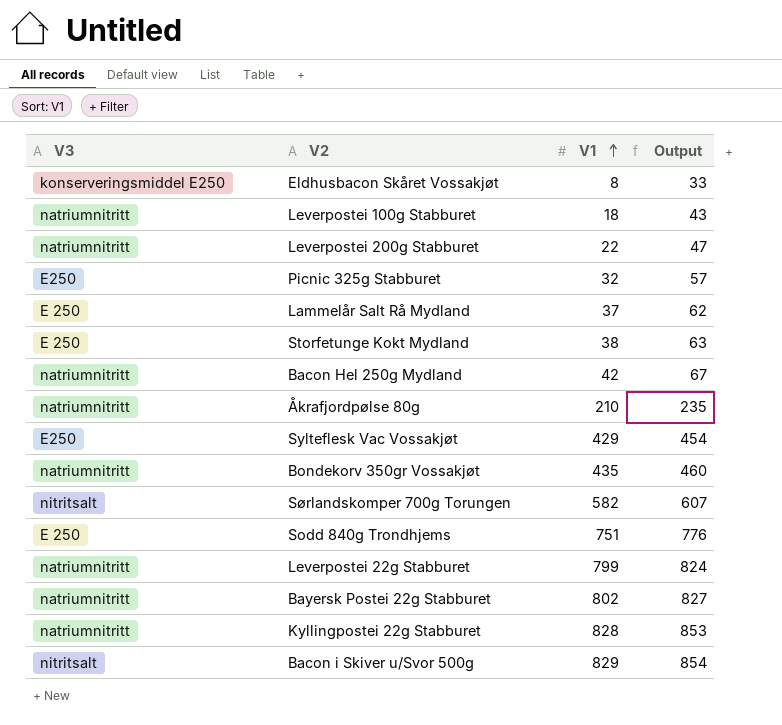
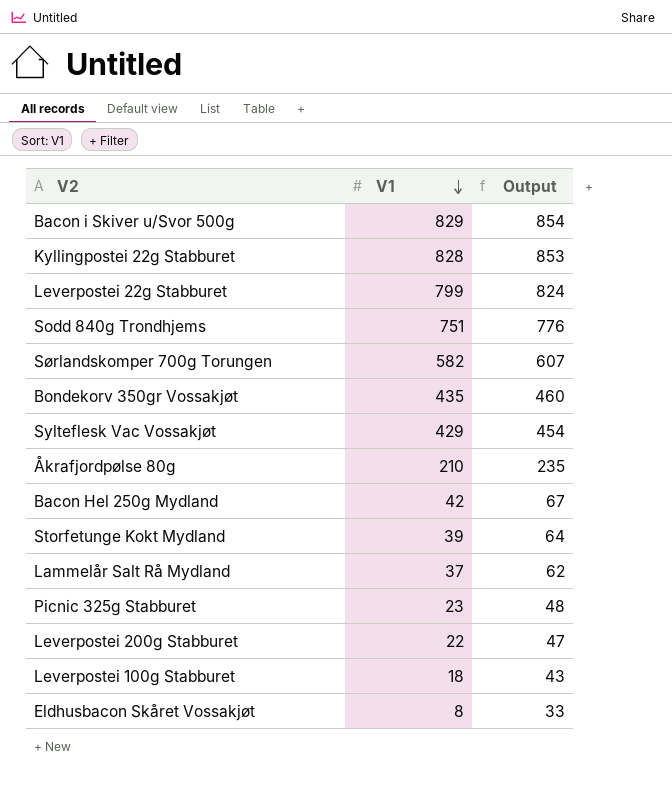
row order: V1 ascending -> V1 descending
column V3 | position: 1 -> none
row Bayersk Postei 22g Stabburet: natriumnitritt | 802 | 827 -> none
Storfetunge Kokt Mydland | V1: 38 -> 39
Storfetunge Kokt Mydland | Output: 63 -> 64
Picnic 325g Stabburet | V1: 32 -> 23
Picnic 325g Stabburet | Output: 57 -> 48

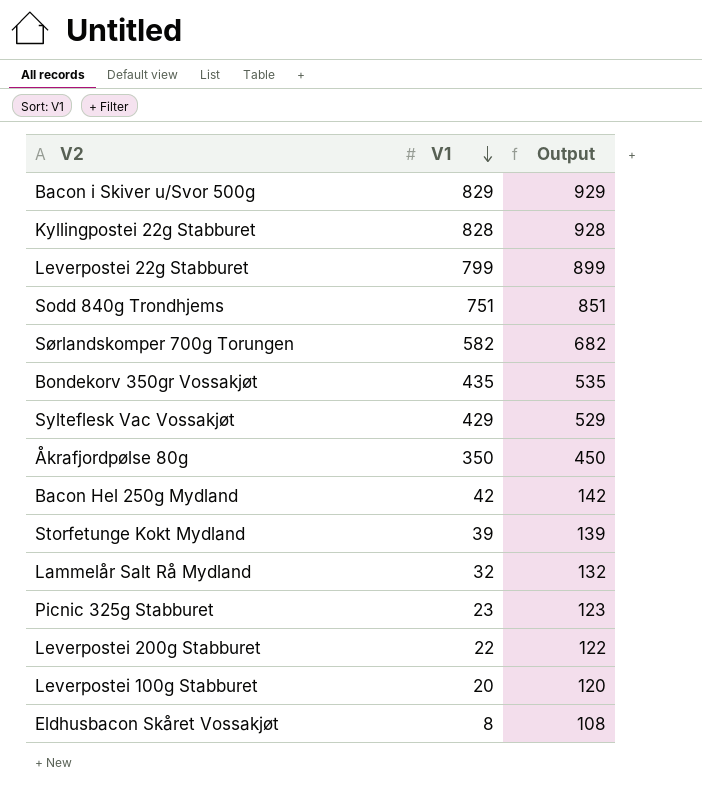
column Output | formula: [V1] + 25 -> [V1] + 100
Åkrafjordpølse 80g | V1: 210 -> 350
Lammelår Salt Rå Mydland | V1: 37 -> 32
Leverpostei 100g Stabburet | V1: 18 -> 20

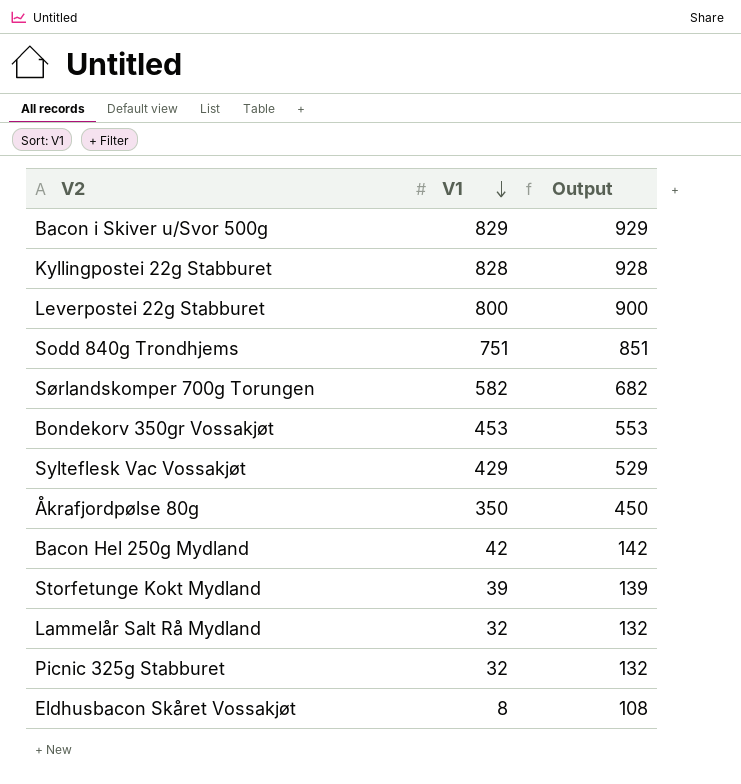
row Leverpostei 200g Stabburet: 22 | 122 -> none
row Leverpostei 100g Stabburet: 20 | 120 -> none
Leverpostei 22g Stabburet | V1: 799 -> 800
Leverpostei 22g Stabburet | Output: 899 -> 900
Bondekorv 350gr Vossakjøt | V1: 435 -> 453
Bondekorv 350gr Vossakjøt | Output: 535 -> 553
Picnic 325g Stabburet | V1: 23 -> 32
Picnic 325g Stabburet | Output: 123 -> 132

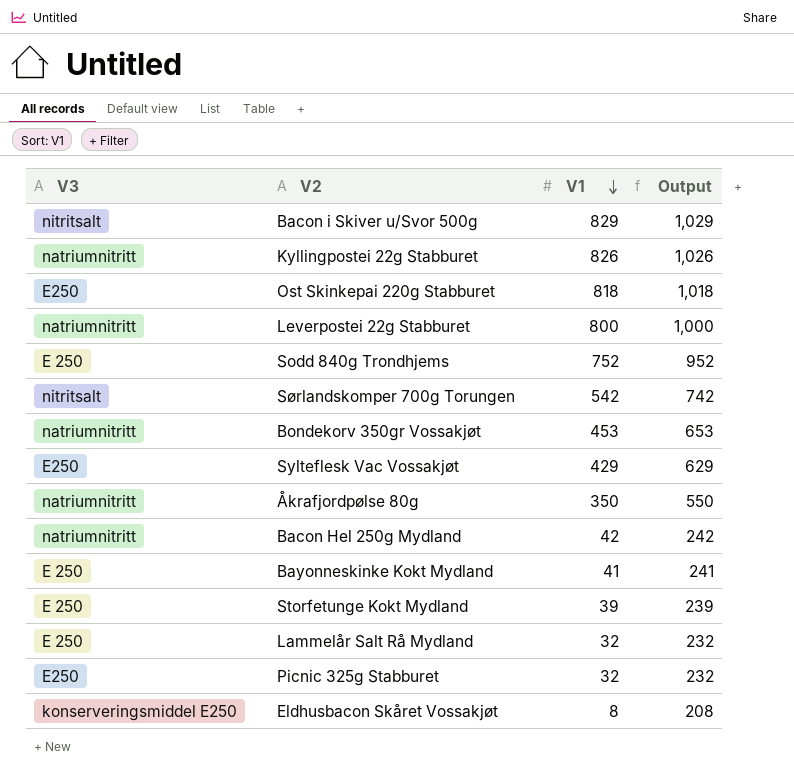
column V3 | position: none -> 1
column Output | formula: [V1] + 100 -> [V1] + 200
Kyllingpostei 22g Stabburet | V1: 828 -> 826
row Ost Skinkepai 220g Stabburet: none -> E250 | 818 | 1,018
Sodd 840g Trondhjems | V1: 751 -> 752
Sørlandskomper 700g Torungen | V1: 582 -> 542
row Bayonneskinke Kokt Mydland: none -> E 250 | 41 | 241

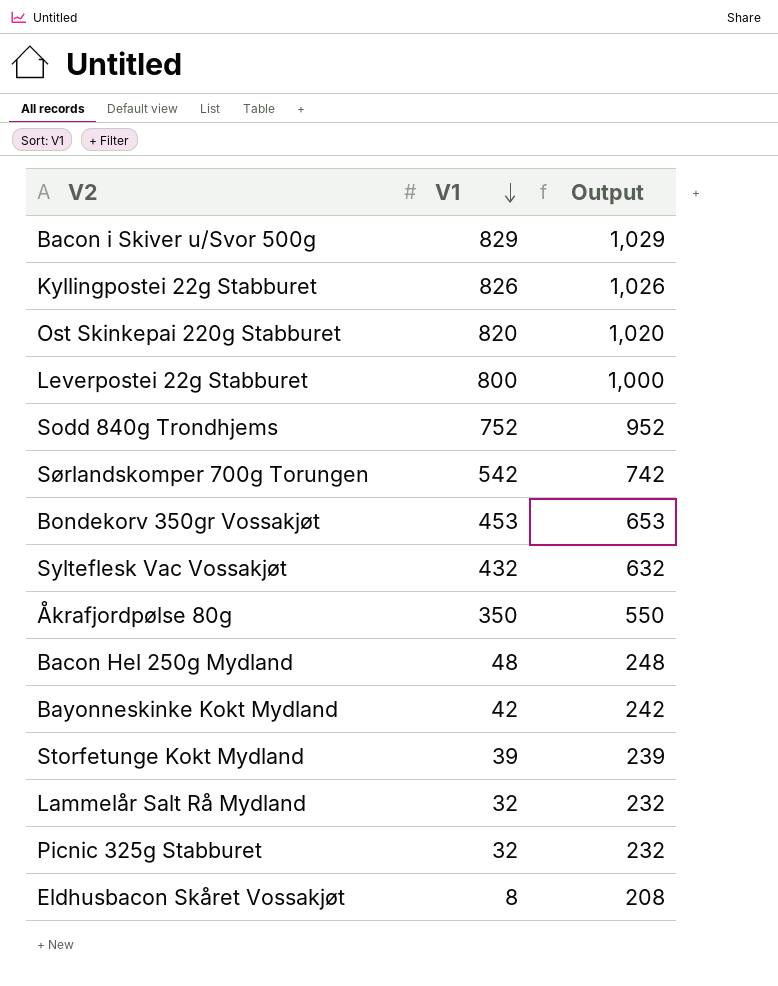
column V3 | position: 1 -> none
Ost Skinkepai 220g Stabburet | V1: 818 -> 820
Ost Skinkepai 220g Stabburet | Output: 1,018 -> 1,020
Sylteflesk Vac Vossakjøt | V1: 429 -> 432
Sylteflesk Vac Vossakjøt | Output: 629 -> 632
Bacon Hel 250g Mydland | V1: 42 -> 48
Bacon Hel 250g Mydland | Output: 242 -> 248
Bayonneskinke Kokt Mydland | V1: 41 -> 42
Bayonneskinke Kokt Mydland | Output: 241 -> 242

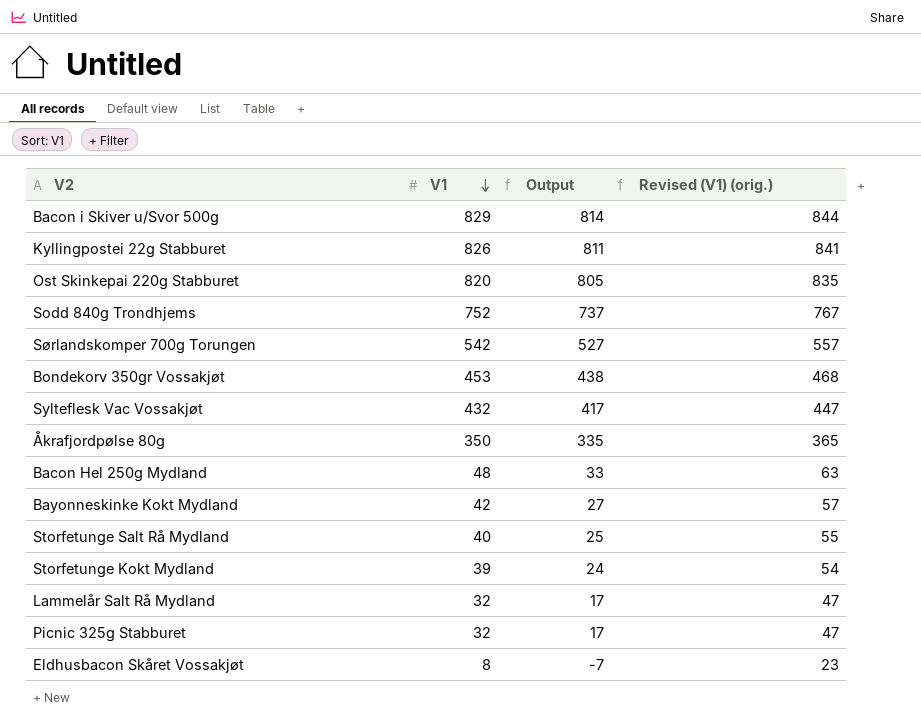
column Output | formula: [V1] + 200 -> [V1] - 15
column Revised (V1) (orig.) | formula: none -> [V1] + 15
row Leverpostei 22g Stabburet: 800 | 1,000 -> none
row Storfetunge Salt Rå Mydland: none -> 40 | 25 | 55

